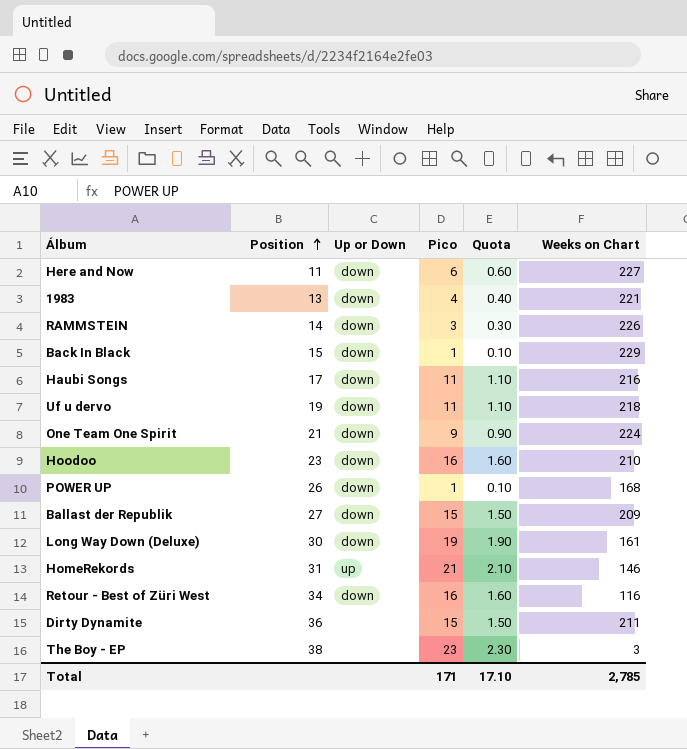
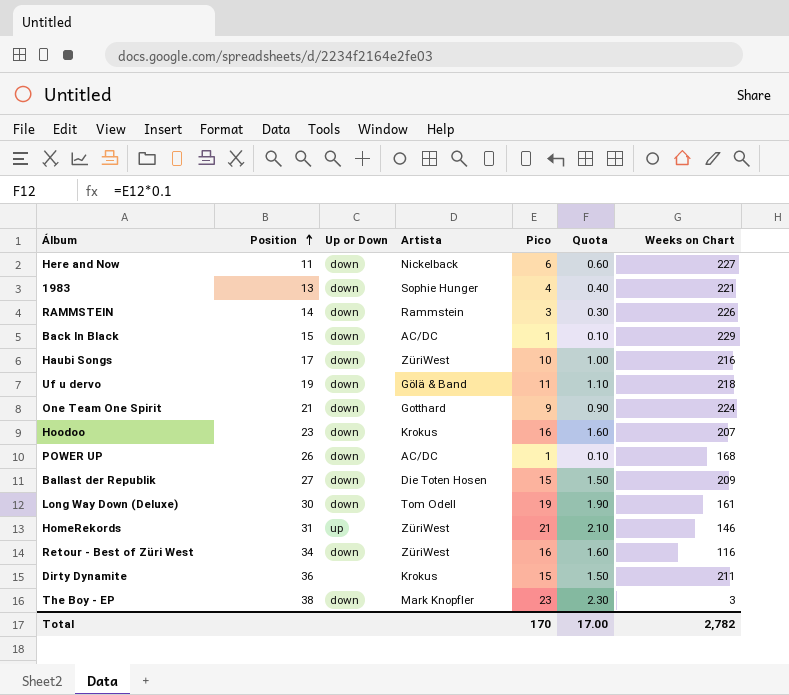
column Artista | position: none -> 4
Haubi Songs | Pico: 11 -> 10
Haubi Songs | Quota: 1.10 -> 1.00
Hoodoo | Weeks on Chart: 210 -> 207
The Boy - EP | Up or Down: none -> down
Total | Pico: 171 -> 170
Total | Quota: 17.10 -> 17.00
Total | Weeks on Chart: 2,785 -> 2,782

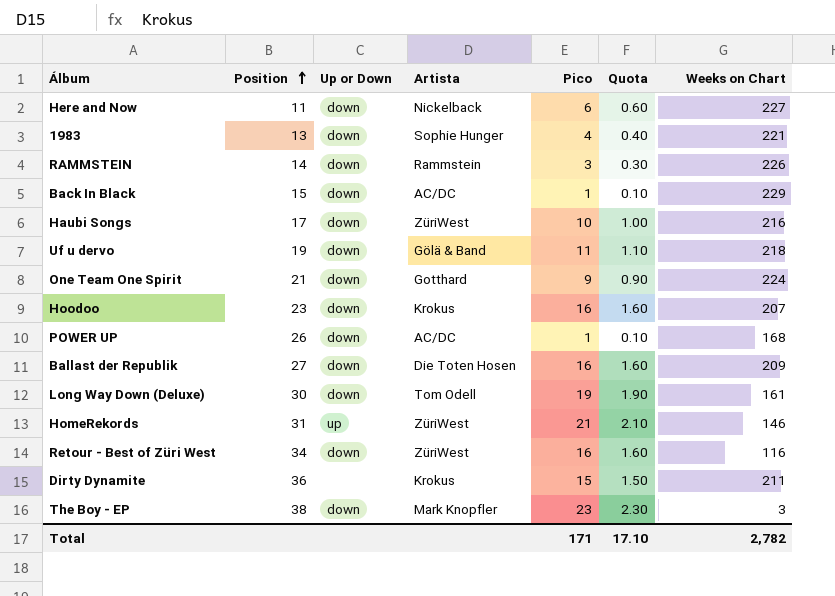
Ballast der Republik | Pico: 15 -> 16
Ballast der Republik | Quota: 1.50 -> 1.60
Total | Pico: 170 -> 171
Total | Quota: 17.00 -> 17.10

